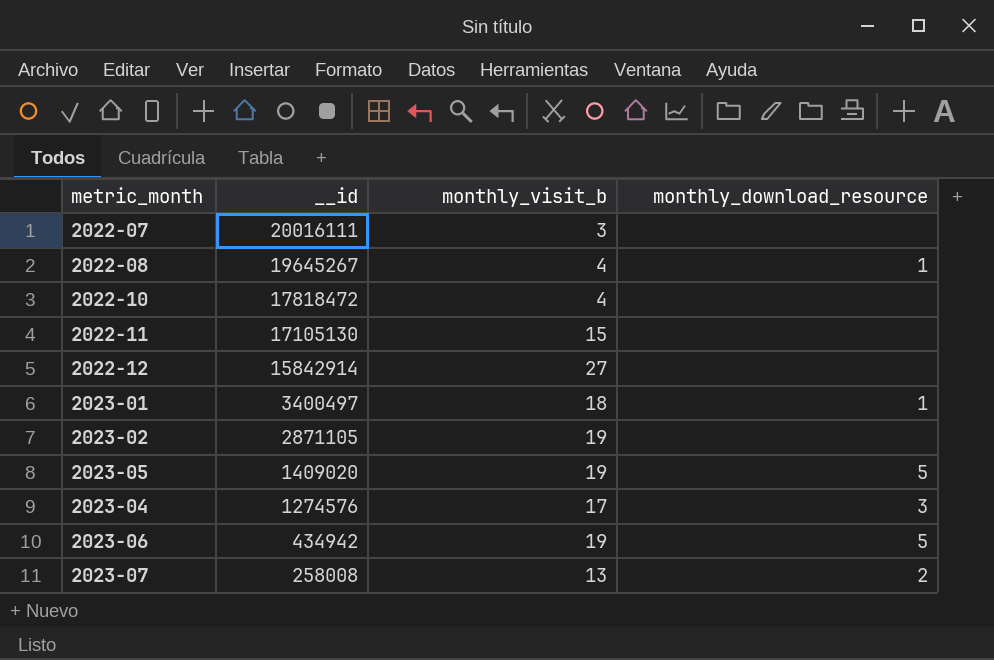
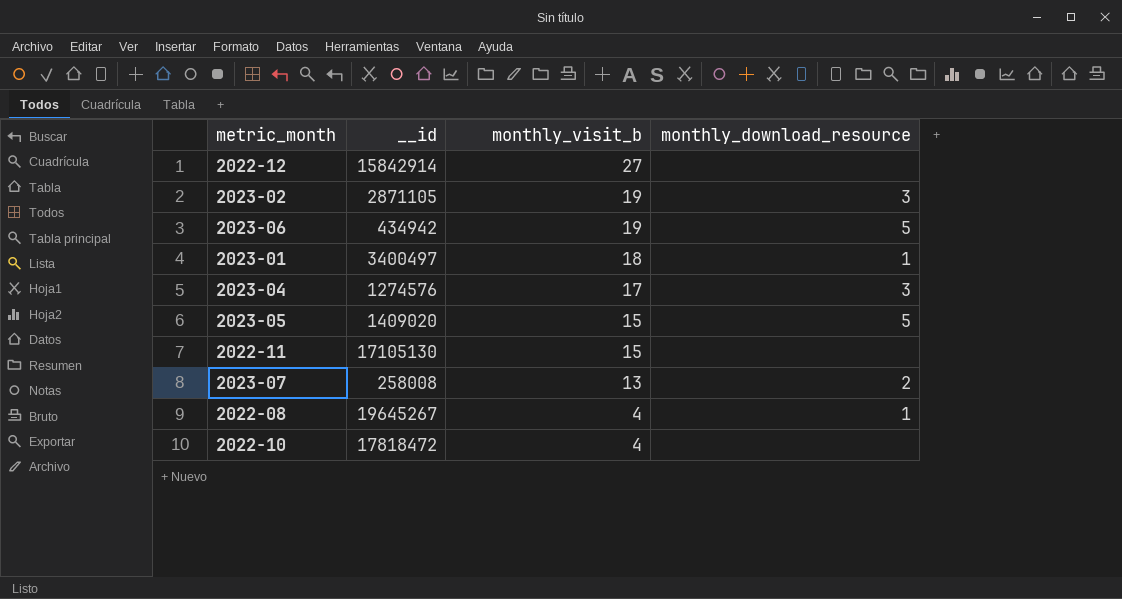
row order: __id descending -> monthly_visit_b descending
row 2022-07: 20016111 | 3 | none -> none
2023-02 | monthly_download_resource: none -> 3
2023-05 | monthly_visit_b: 19 -> 15

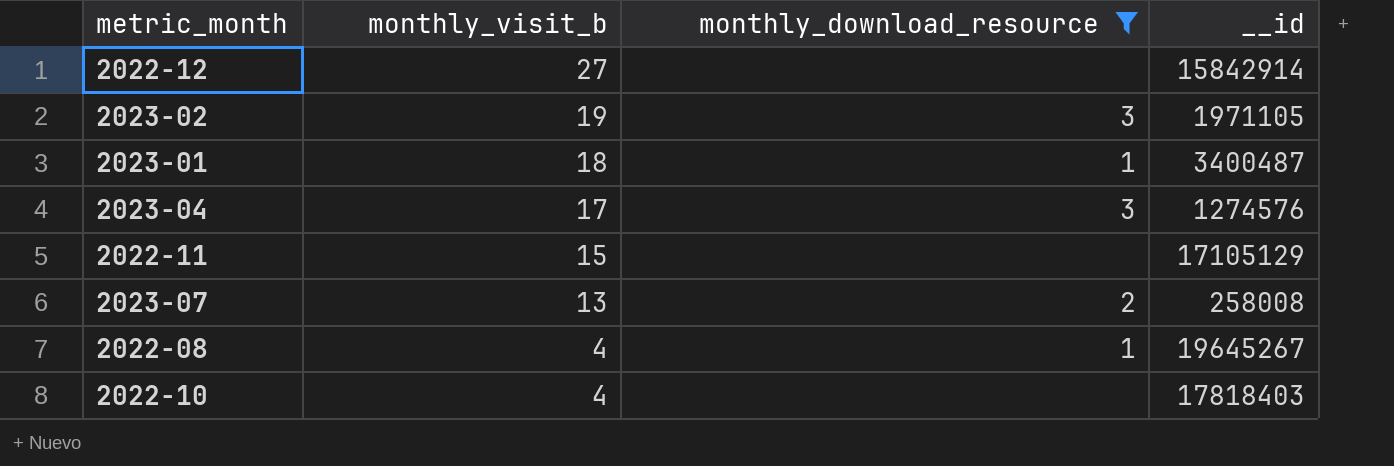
filter: none -> monthly_download_resource != 5
column __id | position: 2 -> 4
2023-02 | __id: 2871105 -> 1971105
2023-01 | __id: 3400497 -> 3400487
2022-11 | __id: 17105130 -> 17105129
2022-10 | __id: 17818472 -> 17818403

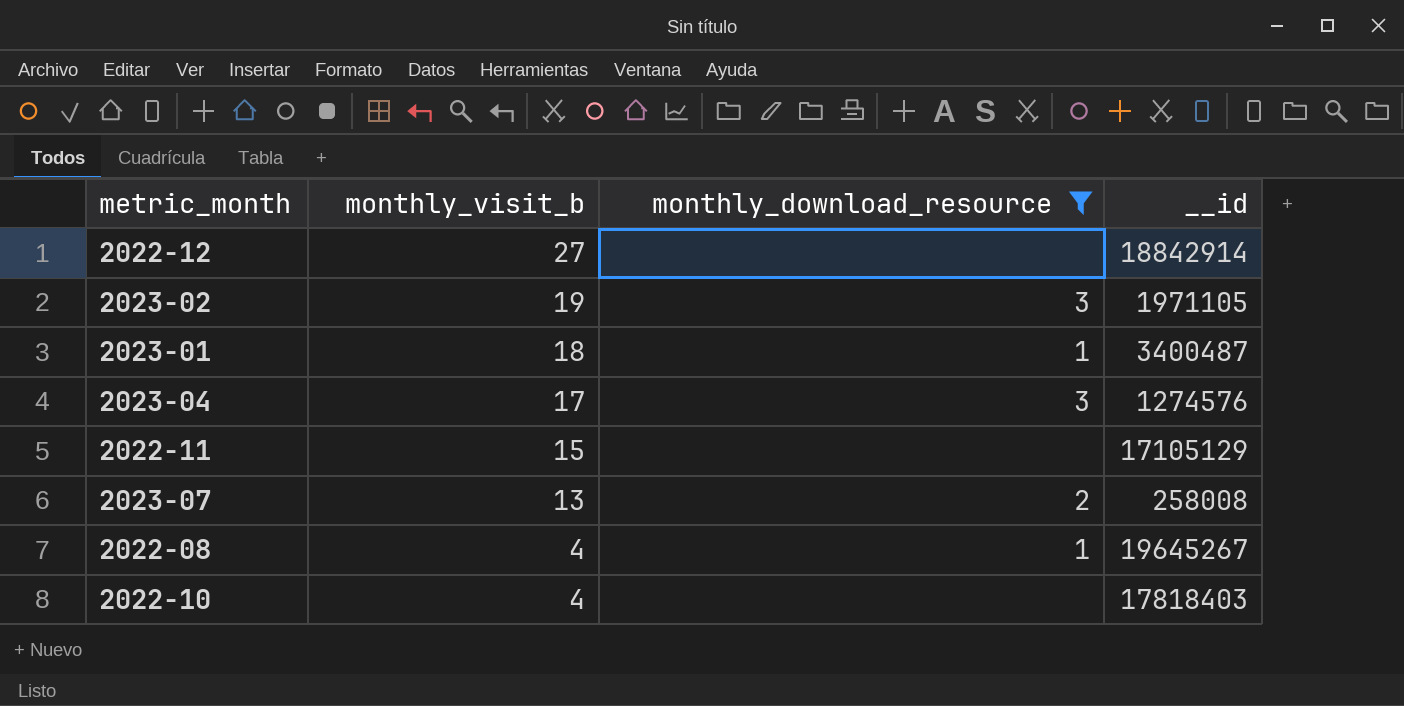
2022-12 | __id: 15842914 -> 18842914

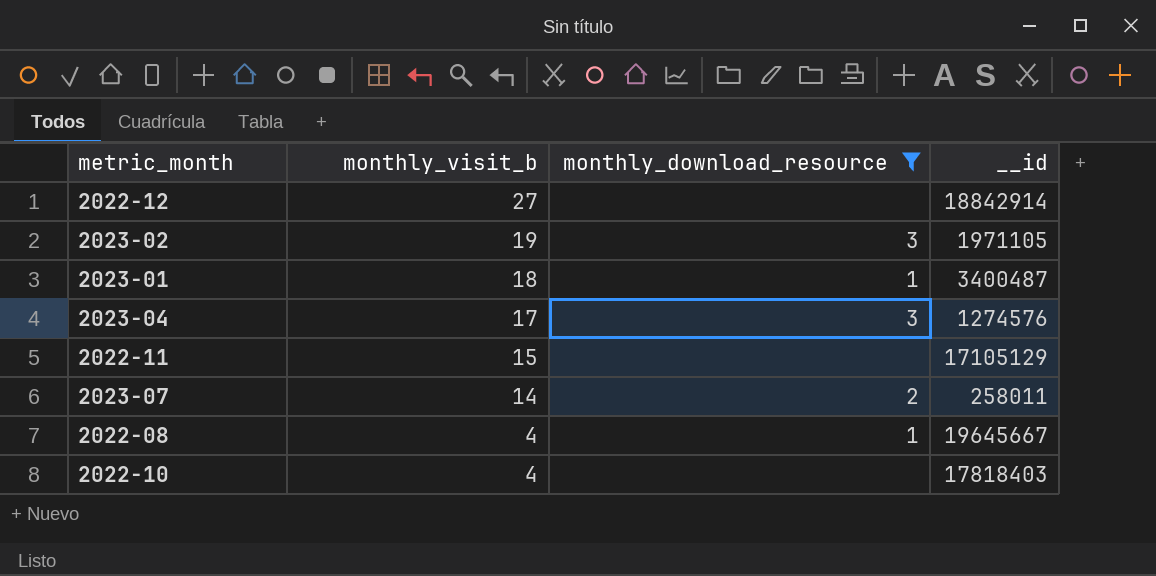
2023-07 | monthly_visit_b: 13 -> 14
2023-07 | __id: 258008 -> 258011
2022-08 | __id: 19645267 -> 19645667

